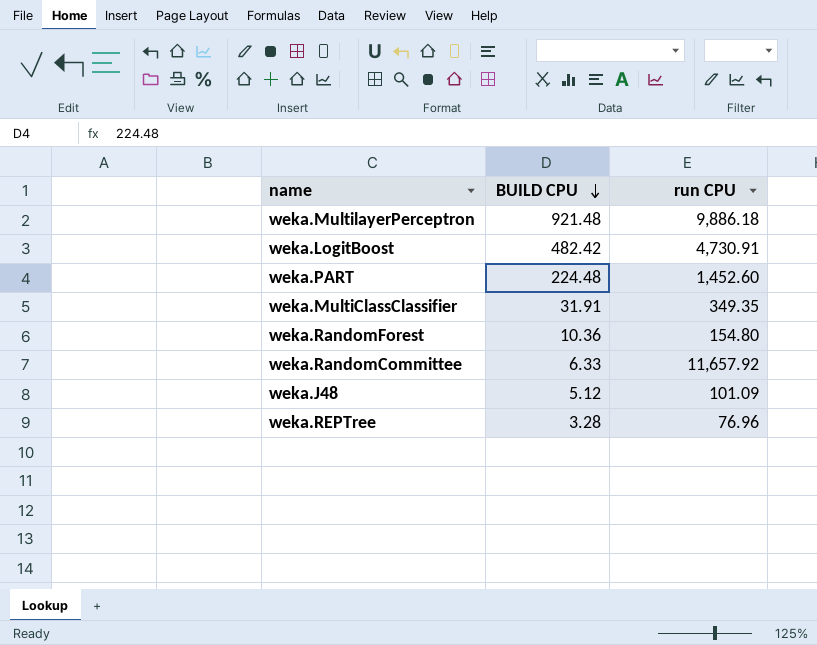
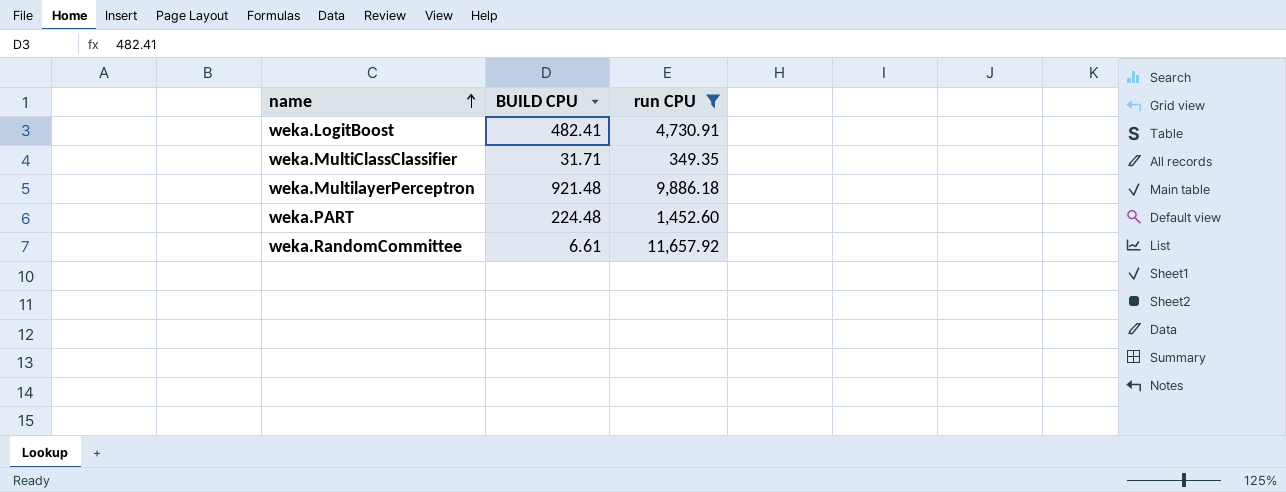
filter: none -> run CPU >= 349.35
row order: BUILD CPU descending -> name ascending
weka.LogitBoost | BUILD CPU: 482.42 -> 482.41
weka.MultiClassClassifier | BUILD CPU: 31.91 -> 31.71
weka.RandomCommittee | BUILD CPU: 6.33 -> 6.61

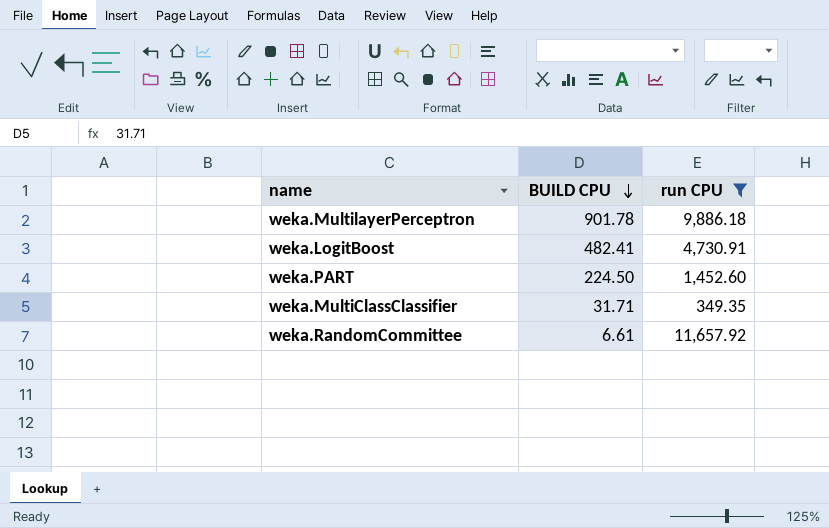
row order: name ascending -> BUILD CPU descending
weka.MultilayerPerceptron | BUILD CPU: 921.48 -> 901.78
weka.PART | BUILD CPU: 224.48 -> 224.50

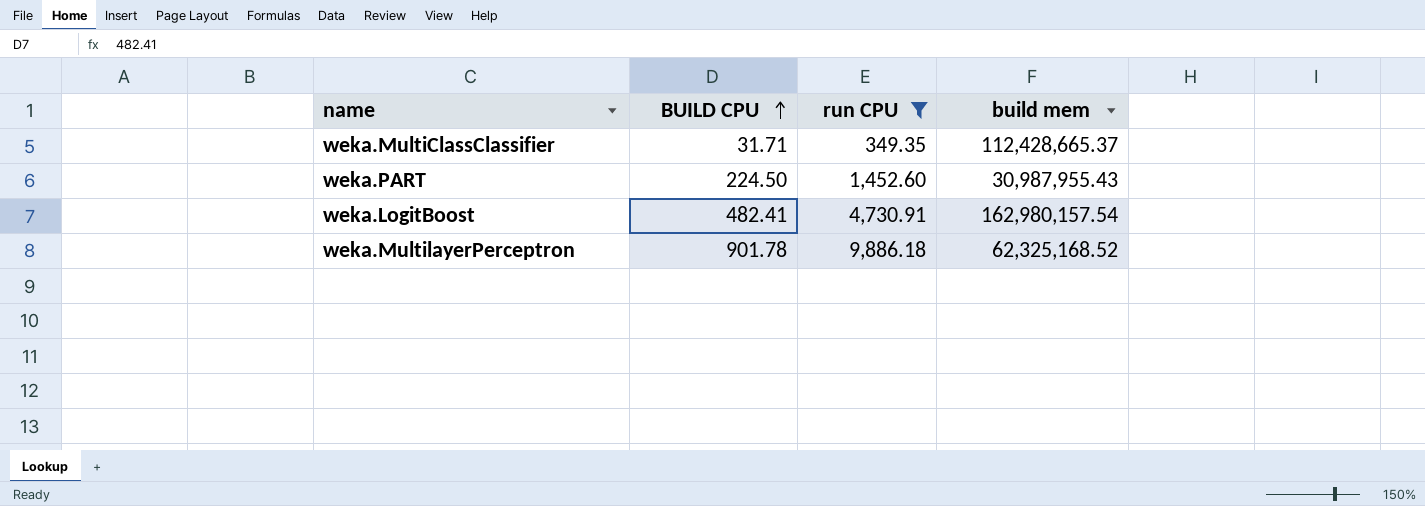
row order: BUILD CPU descending -> BUILD CPU ascending
column build mem | position: none -> 4
row weka.RandomCommittee: 6.61 | 11,657.92 -> none

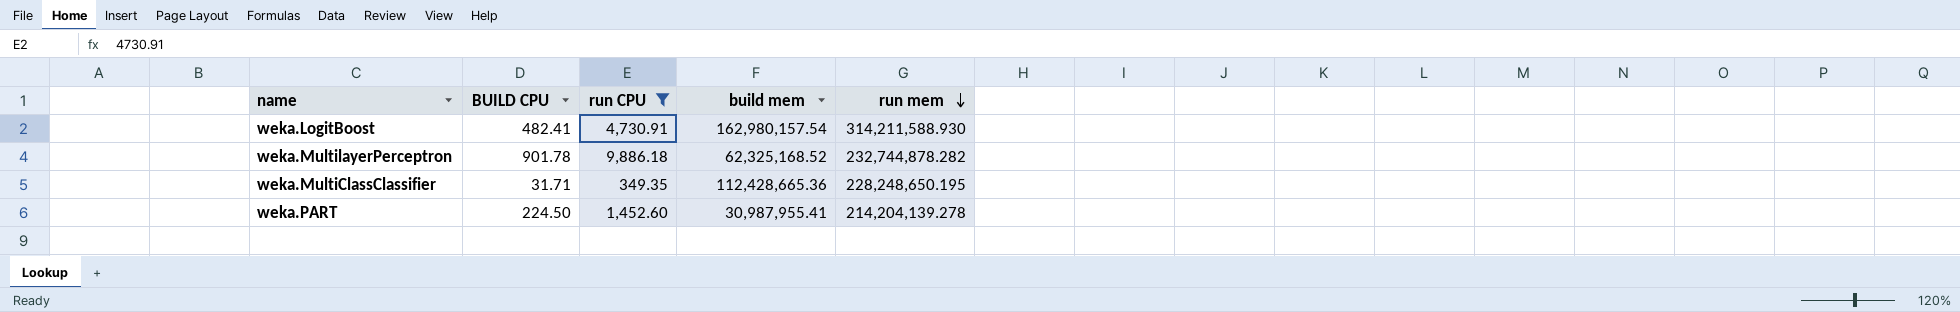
row order: BUILD CPU ascending -> run mem descending
column run mem | position: none -> 5
weka.MultiClassClassifier | build mem: 112,428,665.37 -> 112,428,665.36
weka.PART | build mem: 30,987,955.43 -> 30,987,955.41

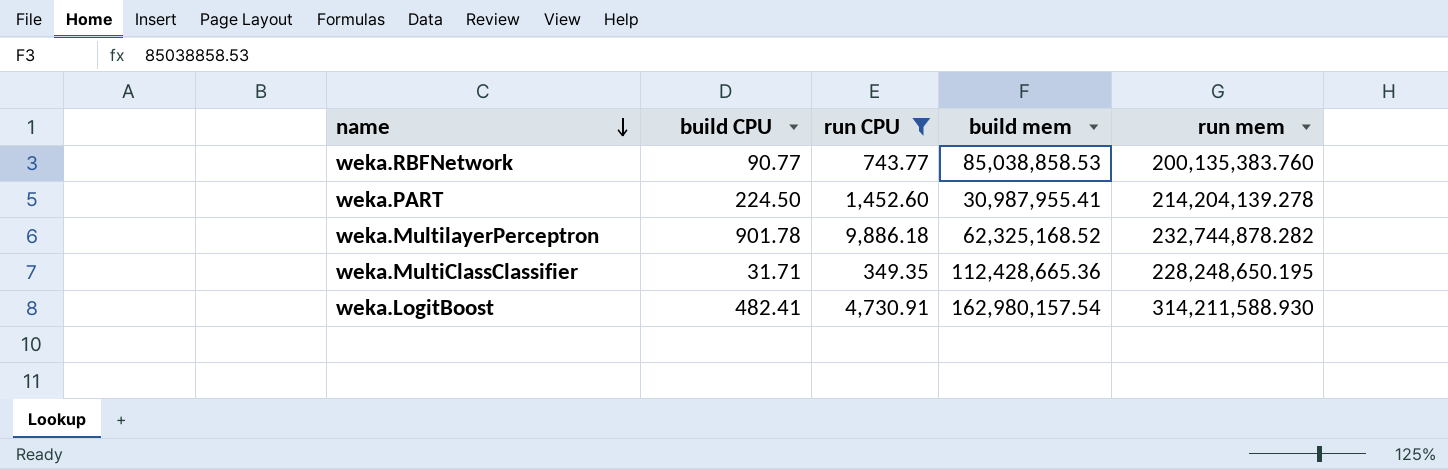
row order: run mem descending -> name descending
column name: BUILD CPU -> build CPU
row weka.RBFNetwork: none -> 90.77 | 743.77 | 85,038,858.53 | 200,135,383.760

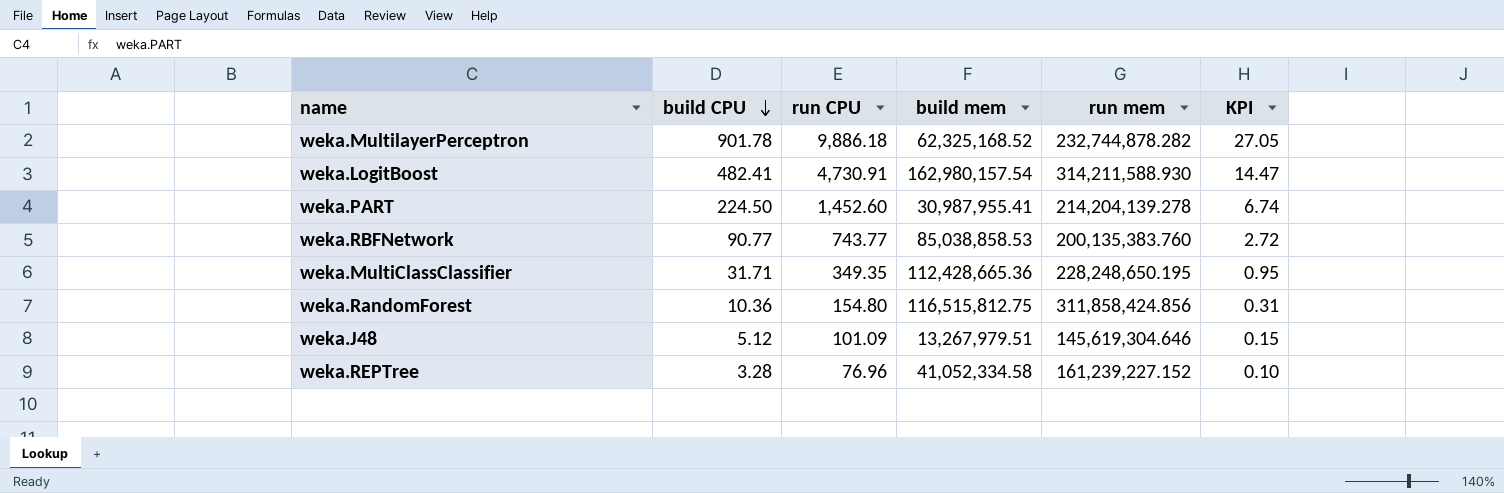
filter: run CPU >= 349.35 -> none
row order: name descending -> build CPU descending
column KPI | formula: none -> [build CPU] * 0.03

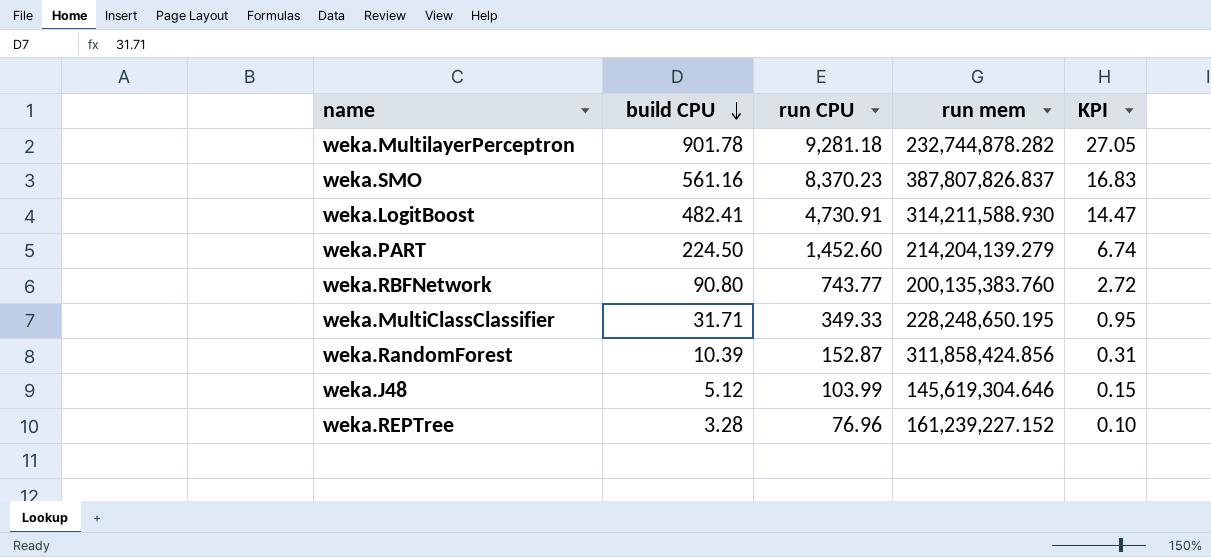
column build mem | position: 4 -> none
weka.MultilayerPerceptron | run CPU: 9,886.18 -> 9,281.18
row weka.SMO: none -> 561.16 | 8,370.23 | 387,807,826.837 | 16.83
weka.PART | run mem: 214,204,139.278 -> 214,204,139.279
weka.RBFNetwork | build CPU: 90.77 -> 90.80
weka.MultiClassClassifier | run CPU: 349.35 -> 349.33
weka.RandomForest | build CPU: 10.36 -> 10.39
weka.RandomForest | run CPU: 154.80 -> 152.87
weka.J48 | run CPU: 101.09 -> 103.99

